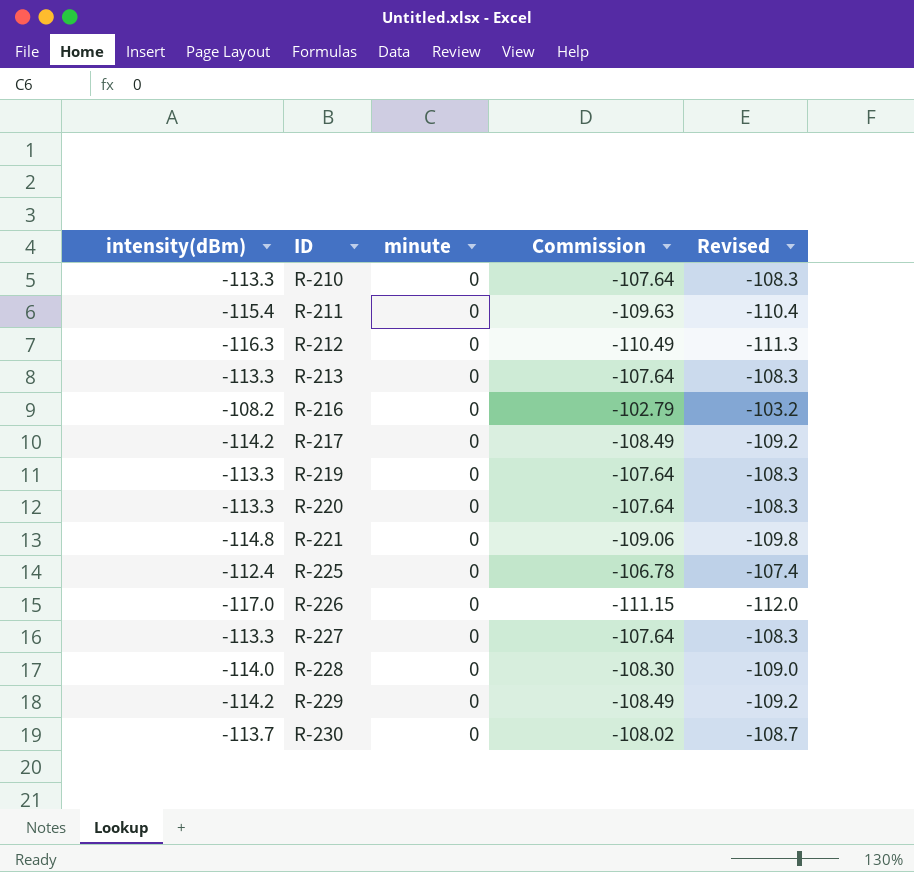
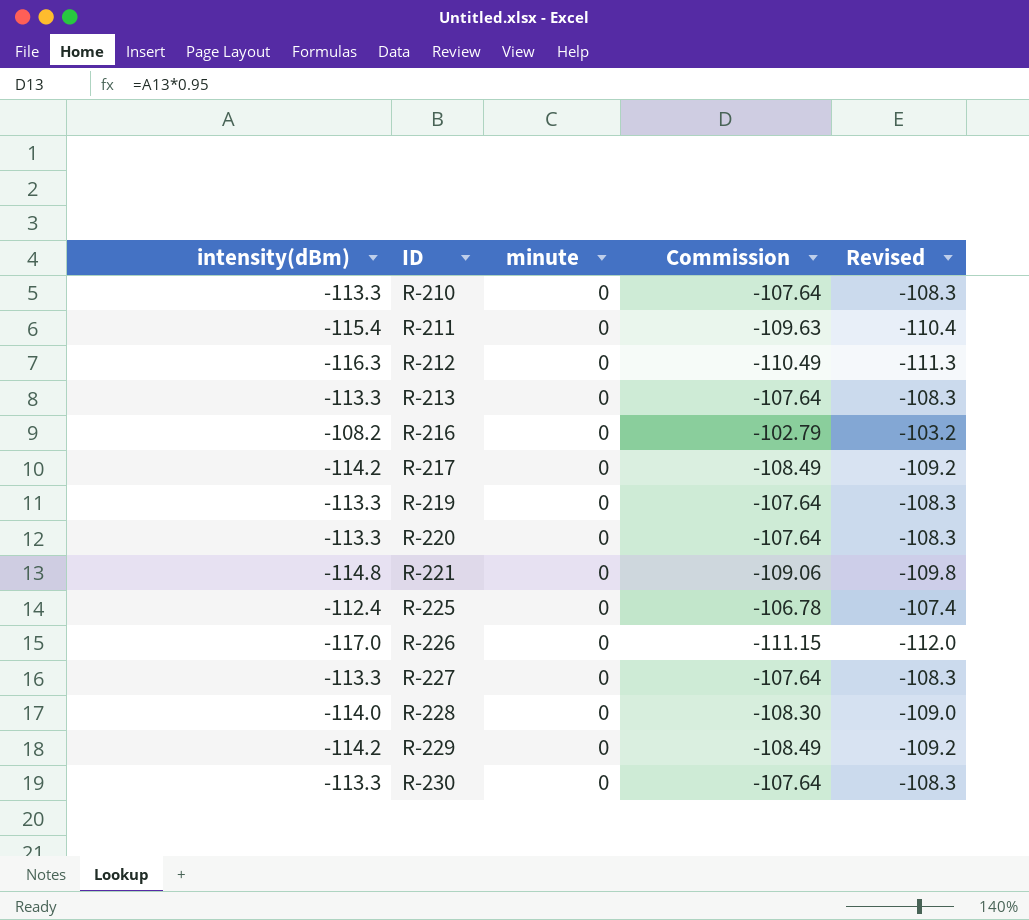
R-230 | intensity(dBm): -113.7 -> -113.3
R-230 | Commission: -108.02 -> -107.64
R-230 | Revised: -108.7 -> -108.3

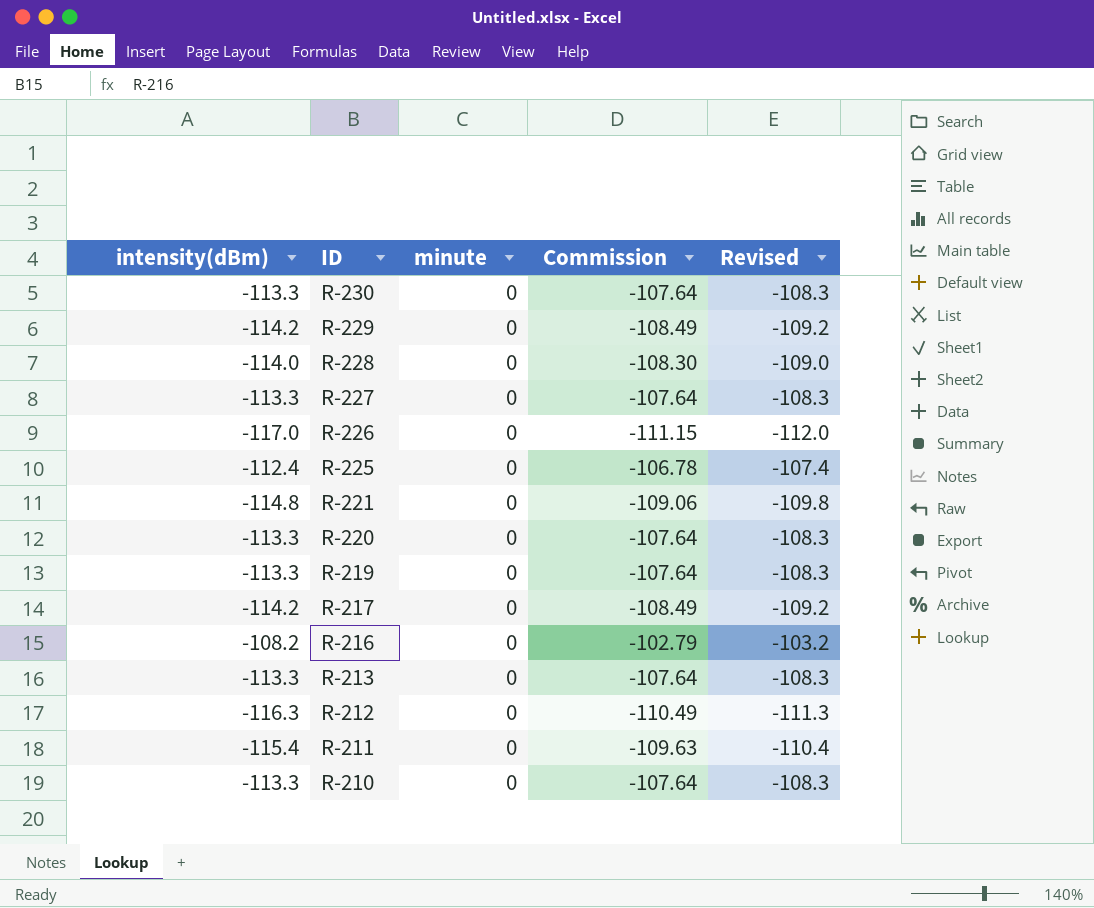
row order: ID ascending -> ID descending

